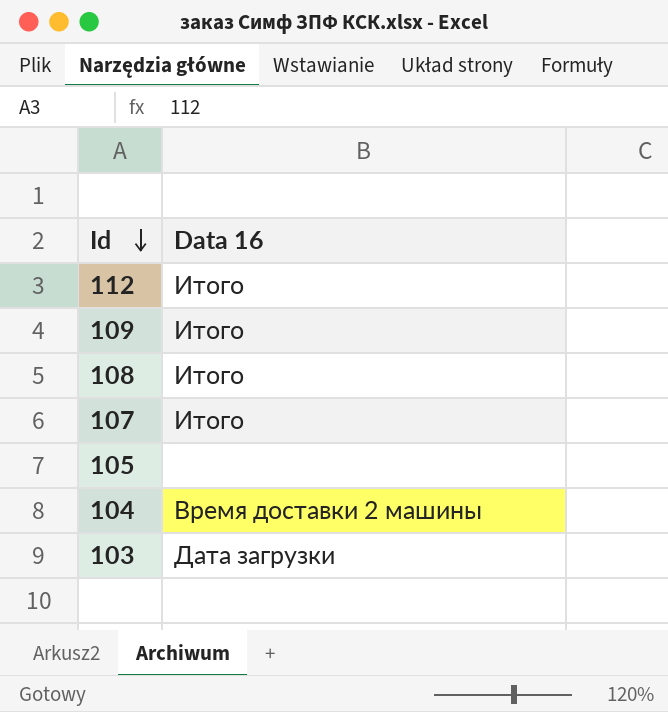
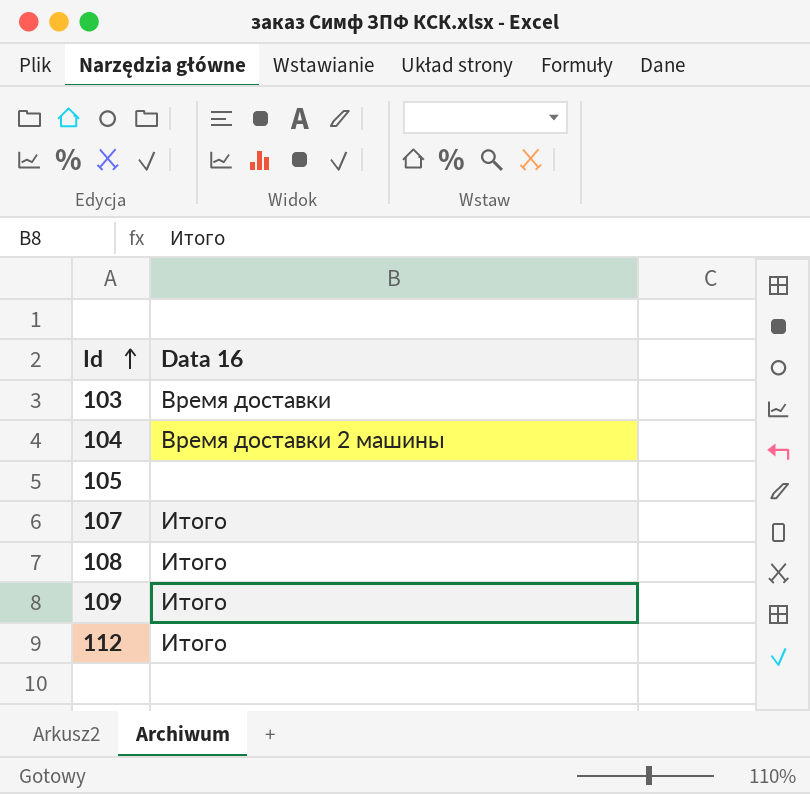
row order: Id descending -> Id ascending
103 | Data 16: Дата загрузки -> Время доставки

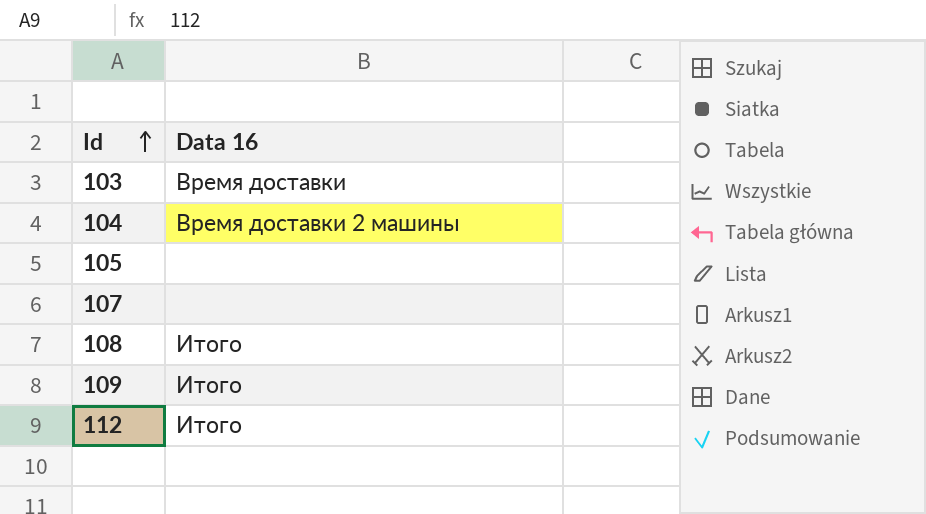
107 | Data 16: Итого -> none

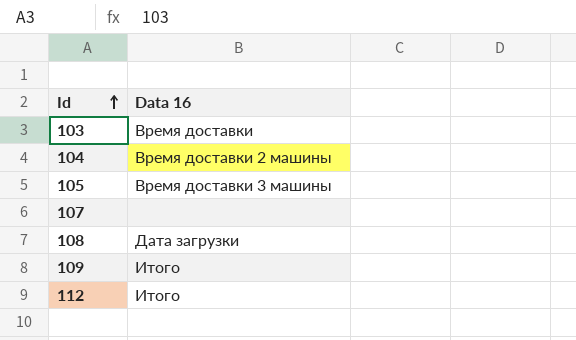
105 | Data 16: none -> Время доставки 3 машины
108 | Data 16: Итого -> Дата загрузки

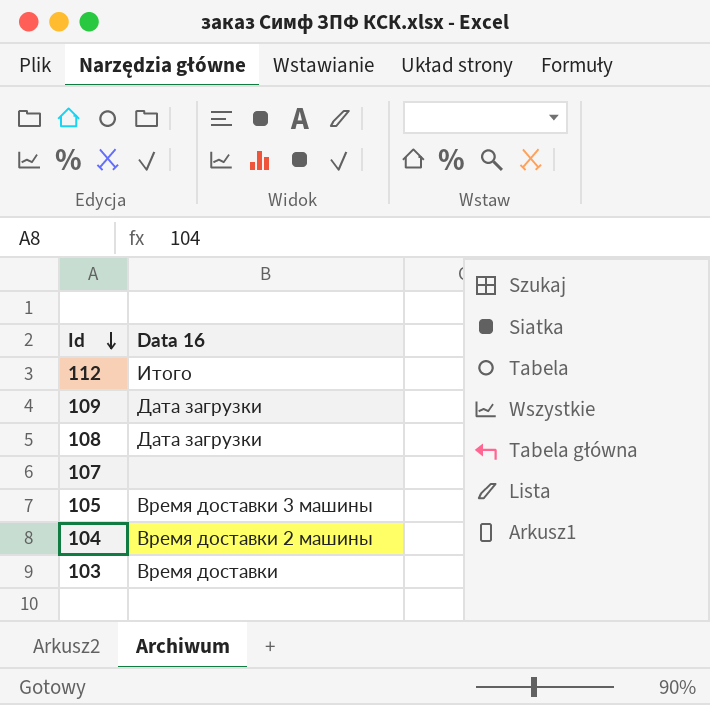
row order: Id ascending -> Id descending
109 | Data 16: Итого -> Дата загрузки

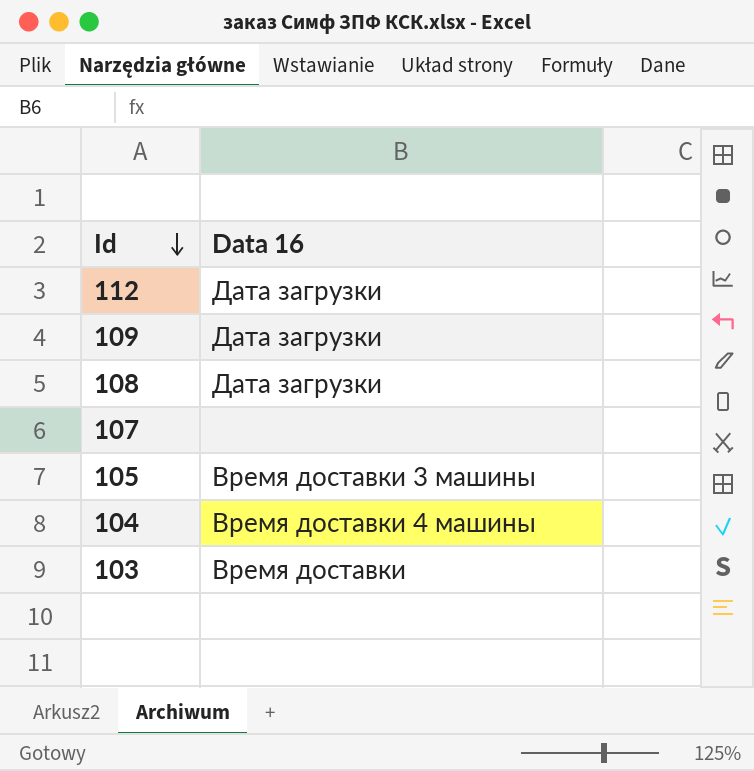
112 | Data 16: Итого -> Дата загрузки
104 | Data 16: Время доставки 2 машины -> Время доставки 4 машины

